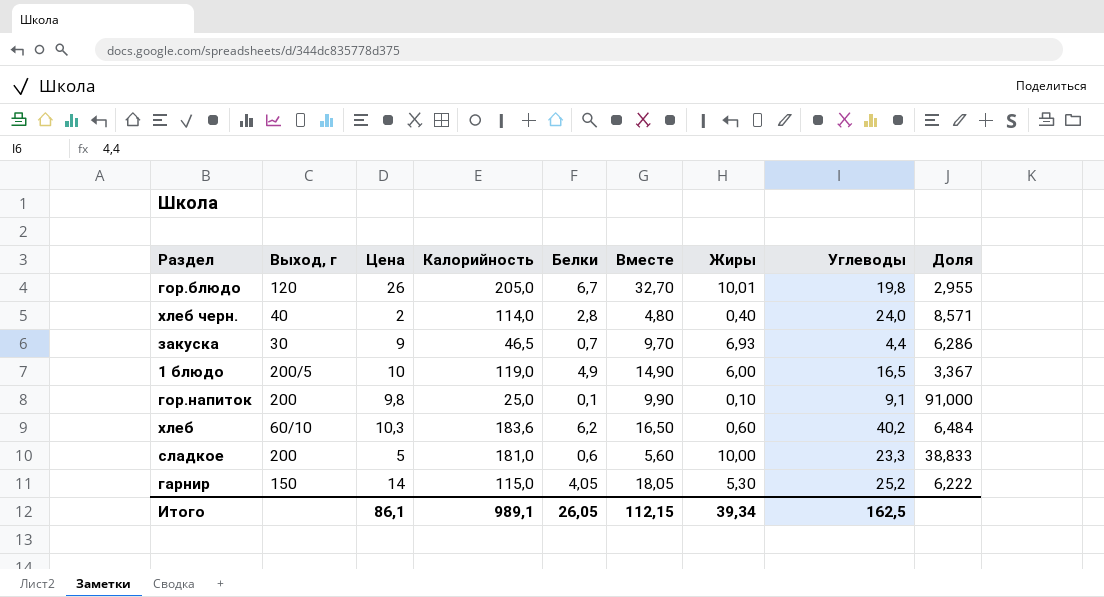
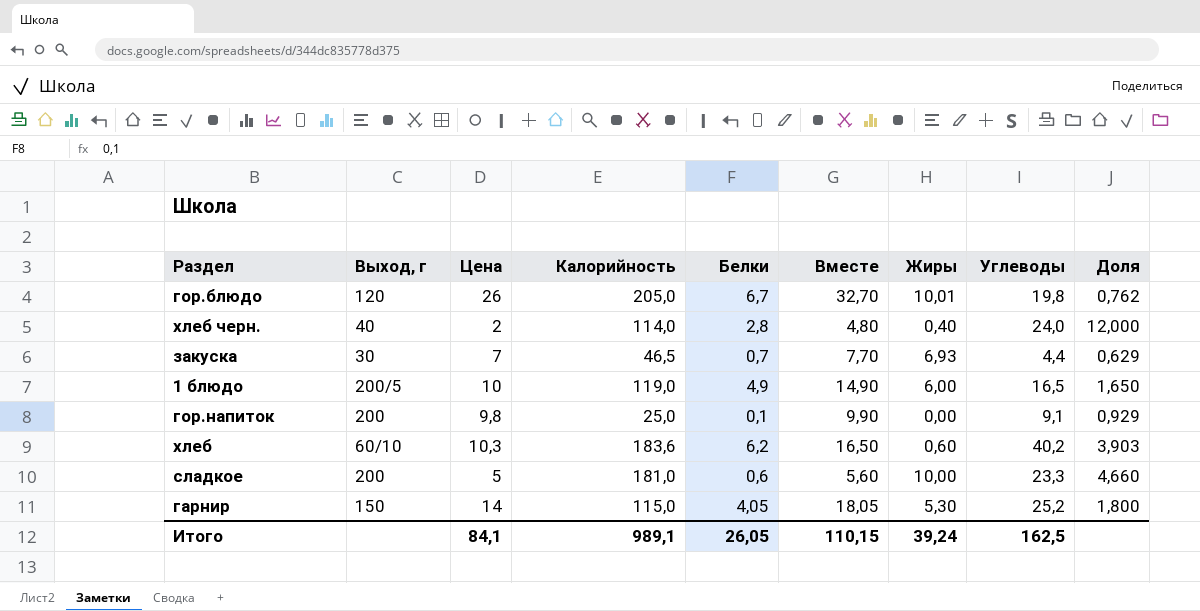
column Доля | formula: [Углеводы] / [Белки] -> [Углеводы] / [Цена]
закуска | Цена: 9 -> 7
закуска | Вместе: 9,70 -> 7,70
гор.напиток | Жиры: 0,10 -> 0,00
Итого | Цена: 86,1 -> 84,1
Итого | Вместе: 112,15 -> 110,15
Итого | Жиры: 39,34 -> 39,24

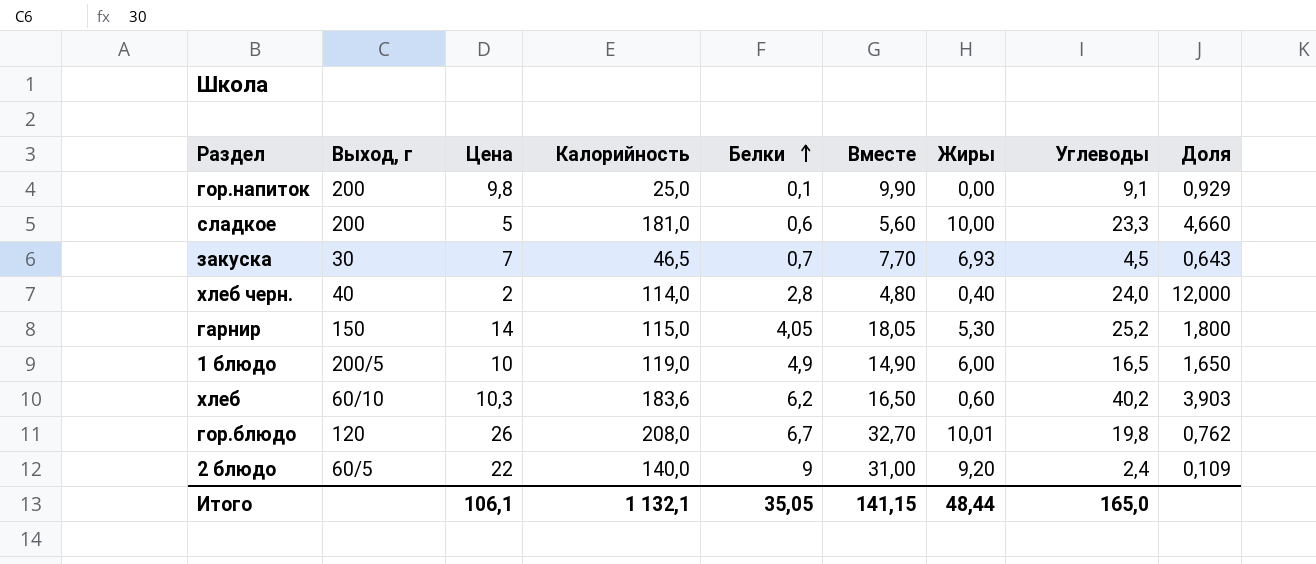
row order: none -> Белки ascending
закуска | Углеводы: 4,4 -> 4,5
закуска | Доля: 0,629 -> 0,643
гор.блюдо | Калорийность: 205,0 -> 208,0
row 2 блюдо: none -> 60/5 | 22 | 140,0 | 9 | 31,00 | 9,20 | 2,4 | 0,109
Итого | Цена: 84,1 -> 106,1
Итого | Калорийность: 989,1 -> 1 132,1
Итого | Белки: 26,05 -> 35,05
Итого | Вместе: 110,15 -> 141,15
Итого | Жиры: 39,24 -> 48,44
Итого | Углеводы: 162,5 -> 165,0

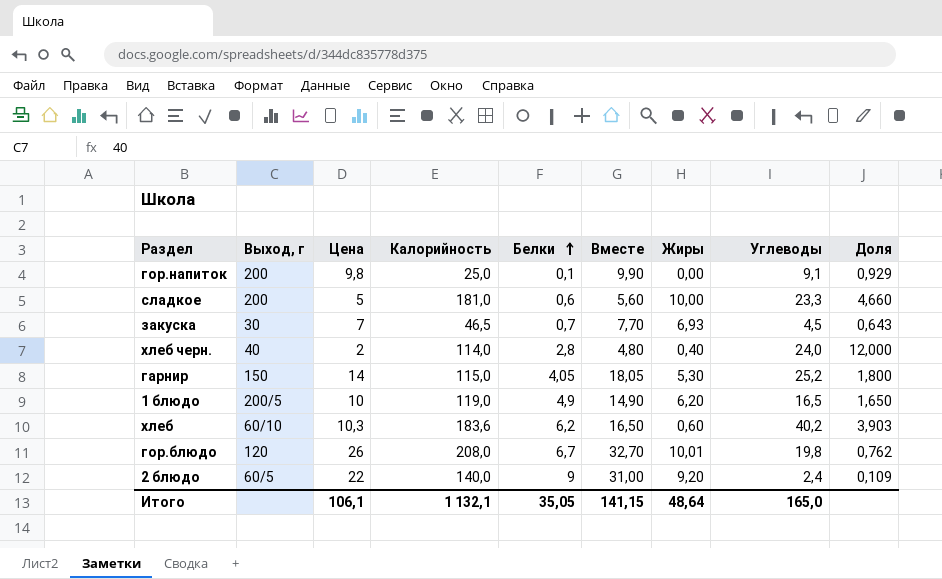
1 блюдо | Жиры: 6,00 -> 6,20
Итого | Жиры: 48,44 -> 48,64

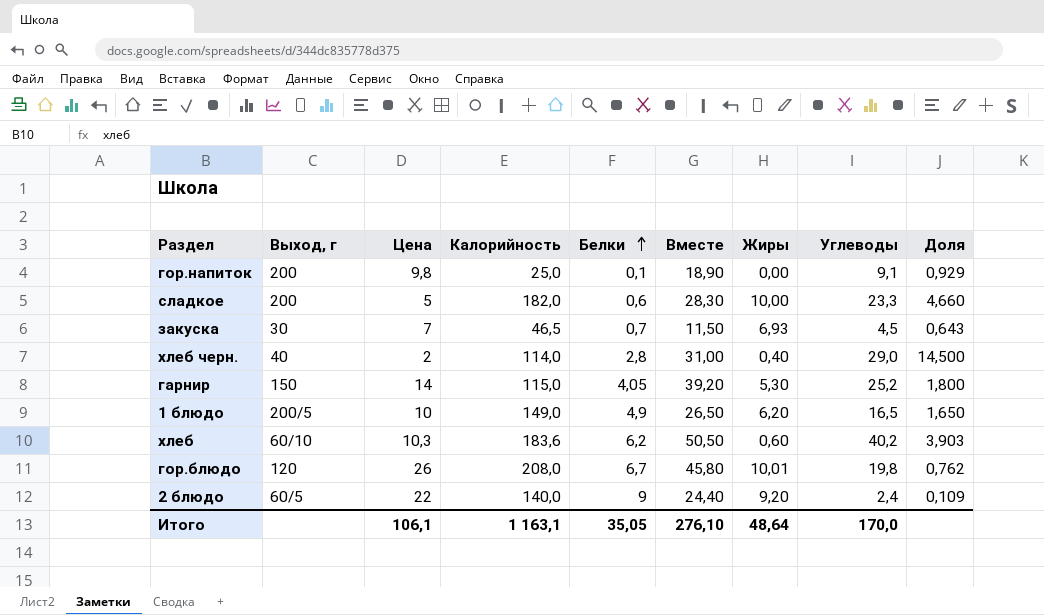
column Вместе | formula: [Цена] + [Белки] -> [Цена] + [Углеводы]
сладкое | Калорийность: 181,0 -> 182,0
хлеб черн. | Углеводы: 24,0 -> 29,0
хлеб черн. | Доля: 12,000 -> 14,500
1 блюдо | Калорийность: 119,0 -> 149,0
Итого | Калорийность: 1 132,1 -> 1 163,1
Итого | Вместе: 141,15 -> 276,10
Итого | Углеводы: 165,0 -> 170,0

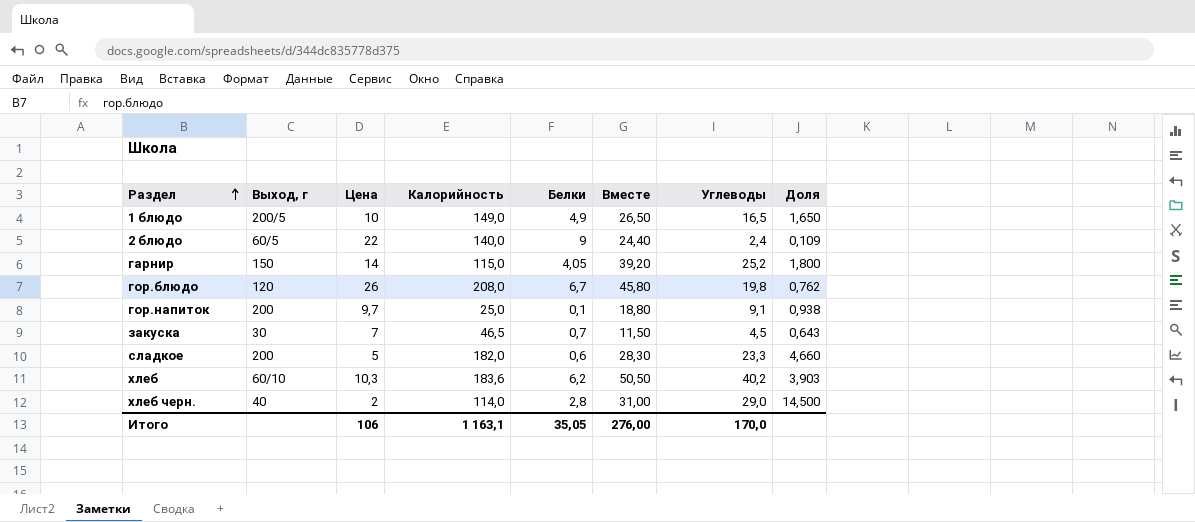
row order: Белки ascending -> Раздел ascending
column Жиры | position: 7 -> none
гор.напиток | Цена: 9,8 -> 9,7
гор.напиток | Вместе: 18,90 -> 18,80
гор.напиток | Доля: 0,929 -> 0,938
Итого | Цена: 106,1 -> 106
Итого | Вместе: 276,10 -> 276,00

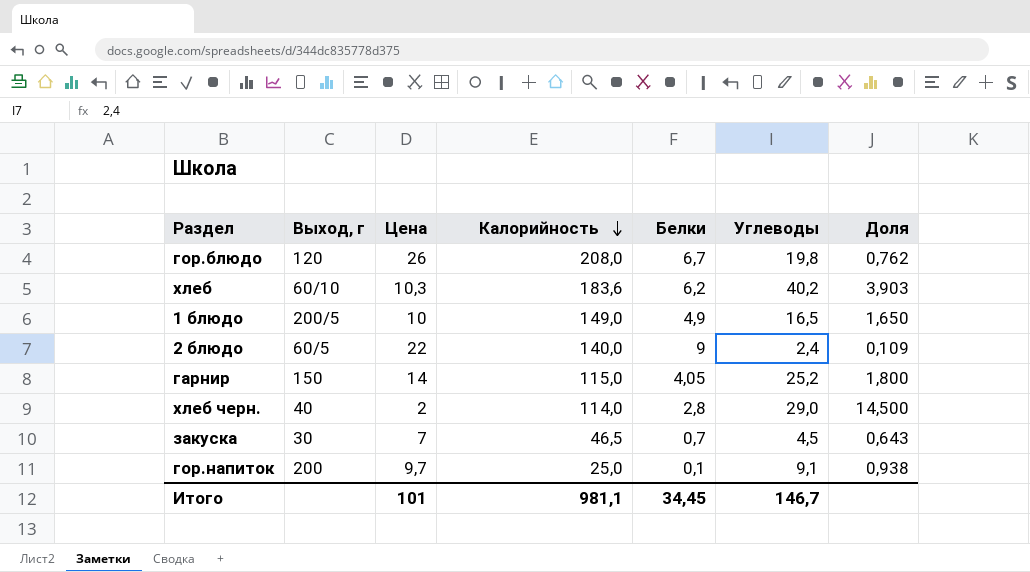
row order: Раздел ascending -> Калорийность descending
column Вместе | formula: [Цена] + [Углеводы] -> none
row сладкое: 200 | 5 | 182,0 | 0,6 | 28,30 | 23,3 | 4,660 -> none
Итого | Цена: 106 -> 101
Итого | Калорийность: 1 163,1 -> 981,1
Итого | Белки: 35,05 -> 34,45
Итого | Углеводы: 170,0 -> 146,7

